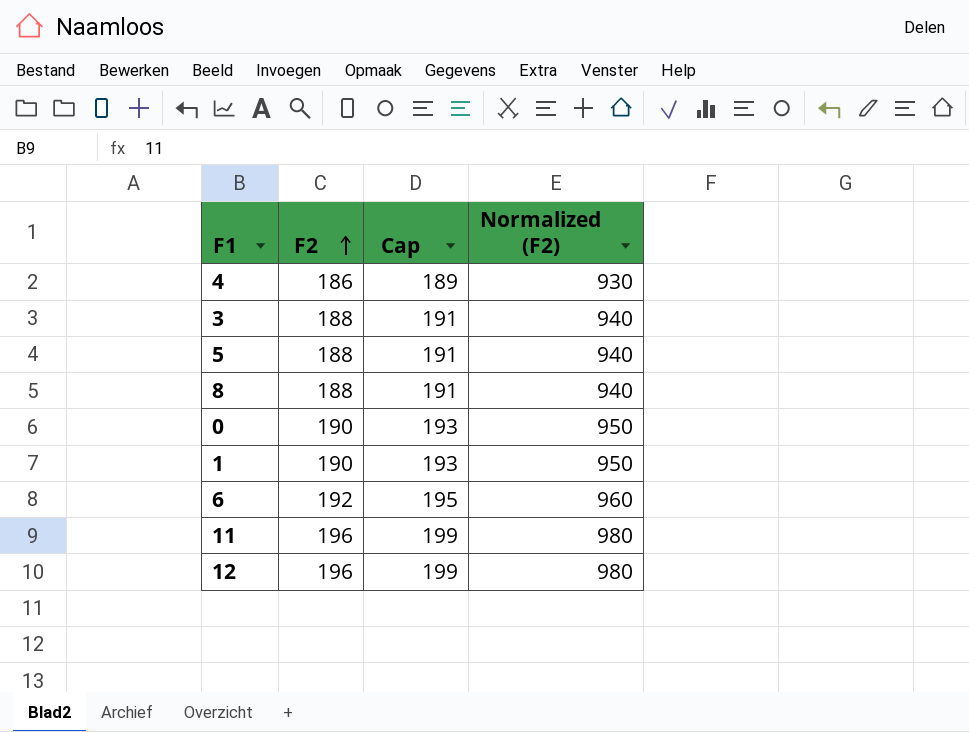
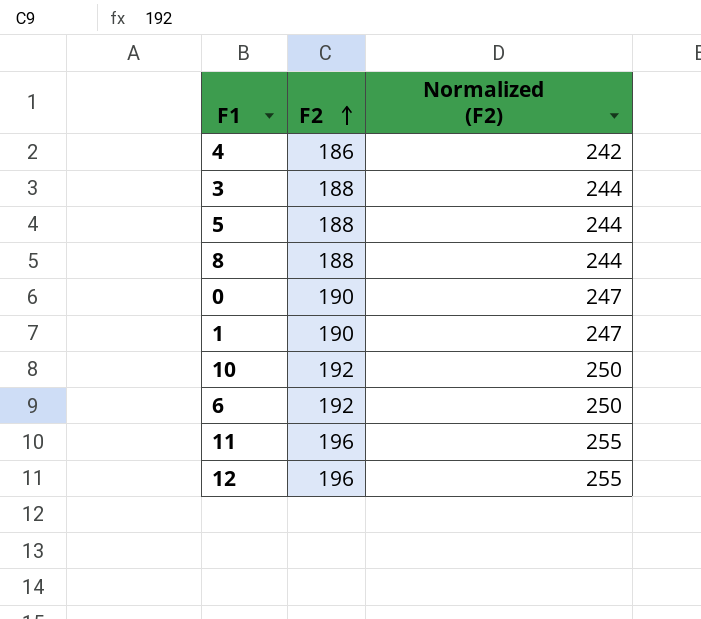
column Cap | formula: [F2] + 3 -> none
column Normalized (F2) | formula: [F2] * 5 -> [F2] * 1.3
row 10: none -> 192 | 250

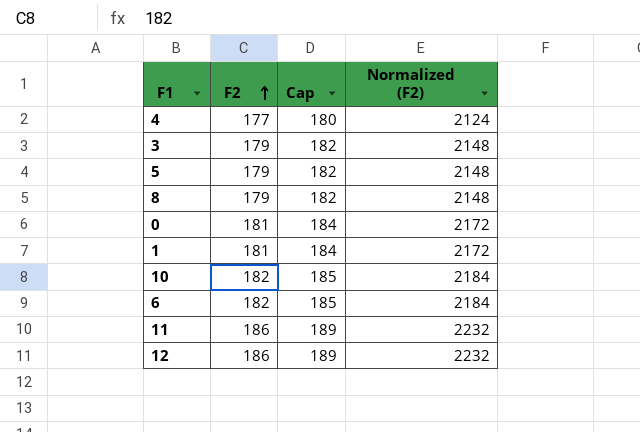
column Cap | formula: none -> [F2] + 3
column Normalized (F2) | formula: [F2] * 1.3 -> [F2] * 12
4 | F2: 186 -> 177
3 | F2: 188 -> 179
5 | F2: 188 -> 179
8 | F2: 188 -> 179
0 | F2: 190 -> 181
1 | F2: 190 -> 181
10 | F2: 192 -> 182
6 | F2: 192 -> 182
11 | F2: 196 -> 186
12 | F2: 196 -> 186

